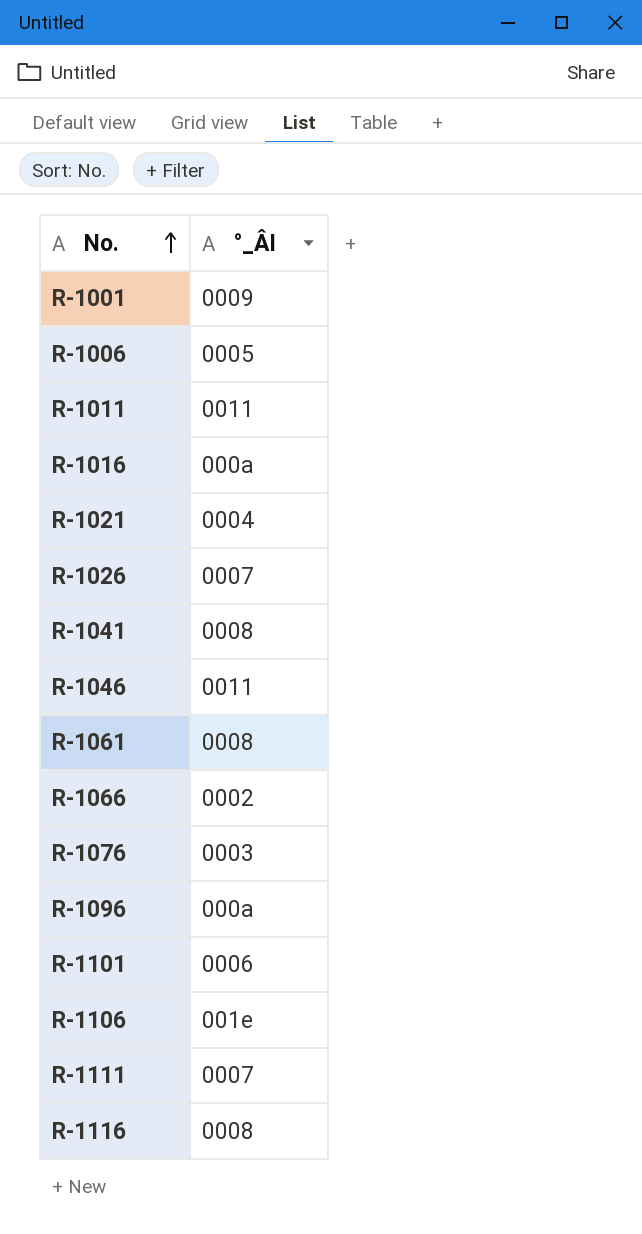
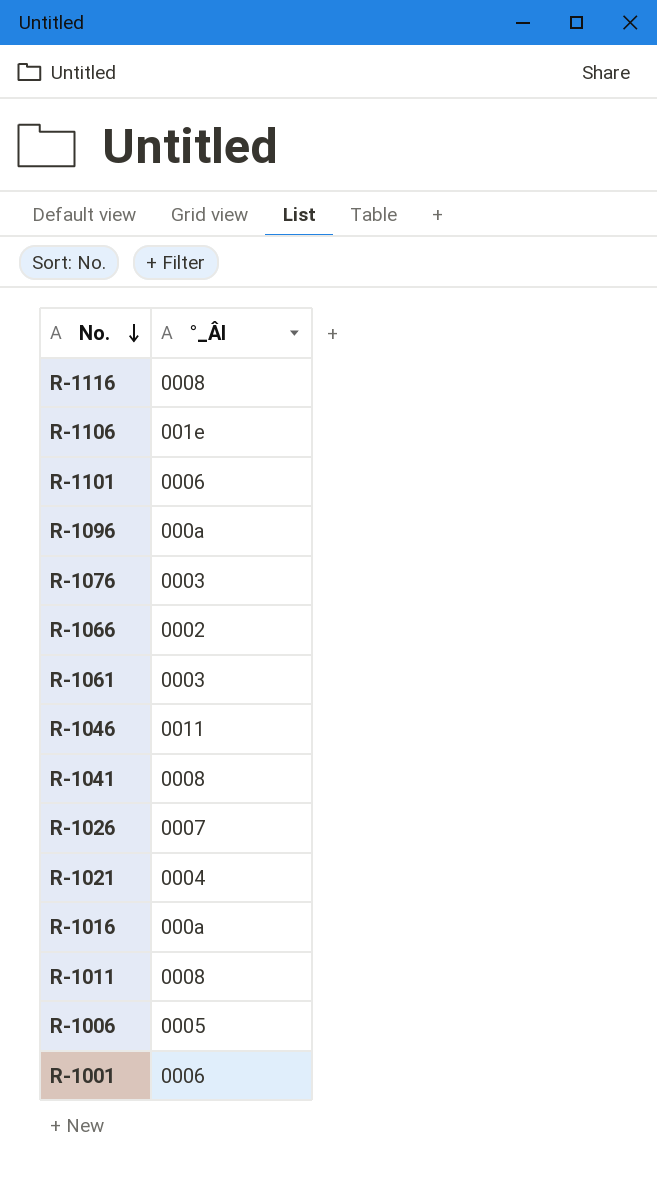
row order: No. ascending -> No. descending
row R-1111: 0007 -> none
R-1061 | °_ÂI: 0008 -> 0003
R-1011 | °_ÂI: 0011 -> 0008
R-1001 | °_ÂI: 0009 -> 0006

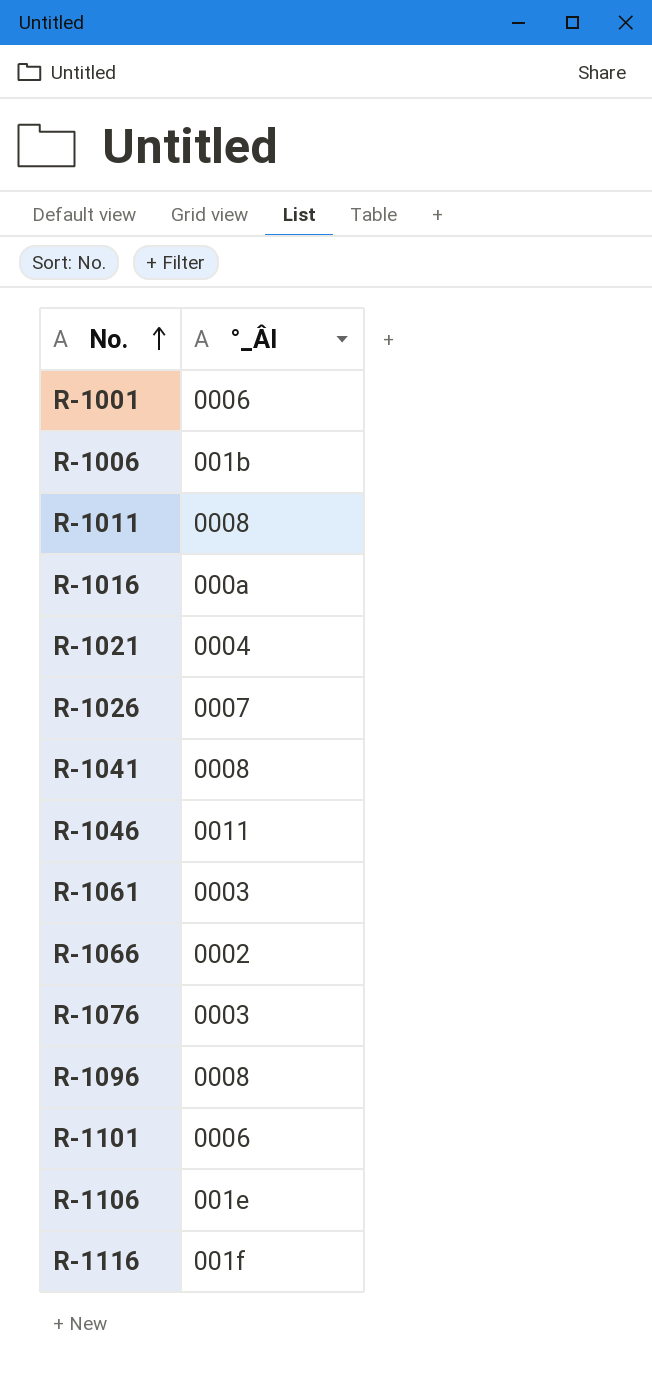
row order: No. descending -> No. ascending
R-1006 | °_ÂI: 0005 -> 001b
R-1096 | °_ÂI: 000a -> 0008
R-1116 | °_ÂI: 0008 -> 001f

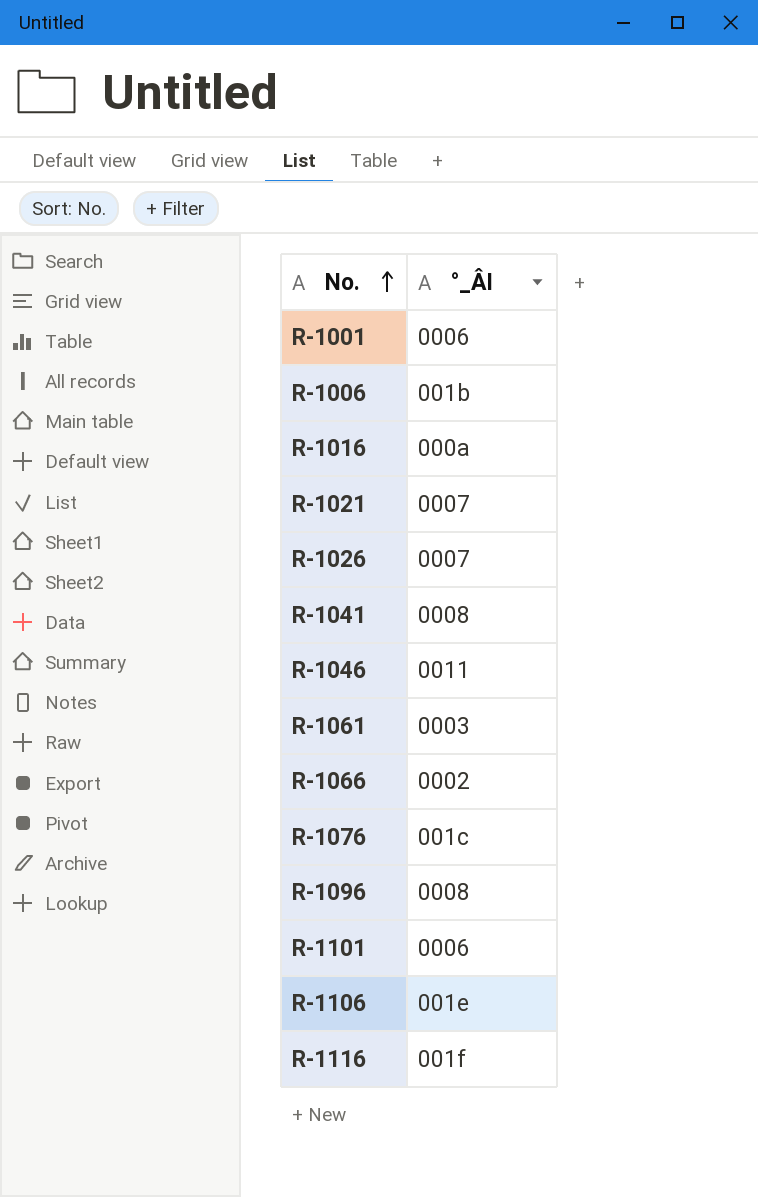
row R-1011: 0008 -> none
R-1021 | °_ÂI: 0004 -> 0007
R-1076 | °_ÂI: 0003 -> 001c

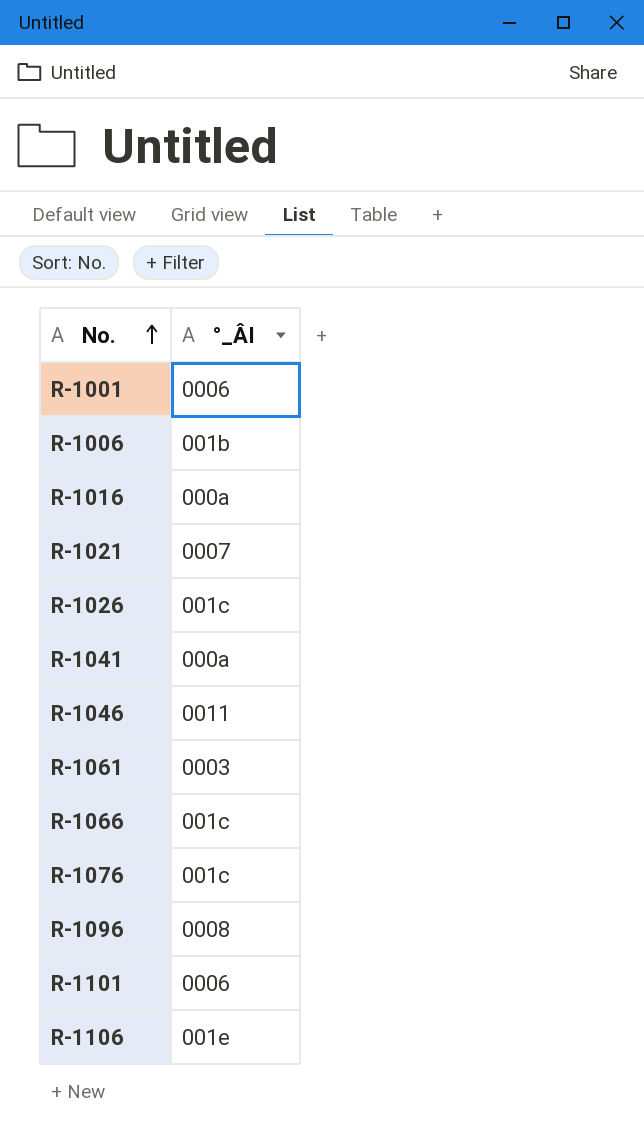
row R-1116: 001f -> none
R-1026 | °_ÂI: 0007 -> 001c
R-1041 | °_ÂI: 0008 -> 000a
R-1066 | °_ÂI: 0002 -> 001c

